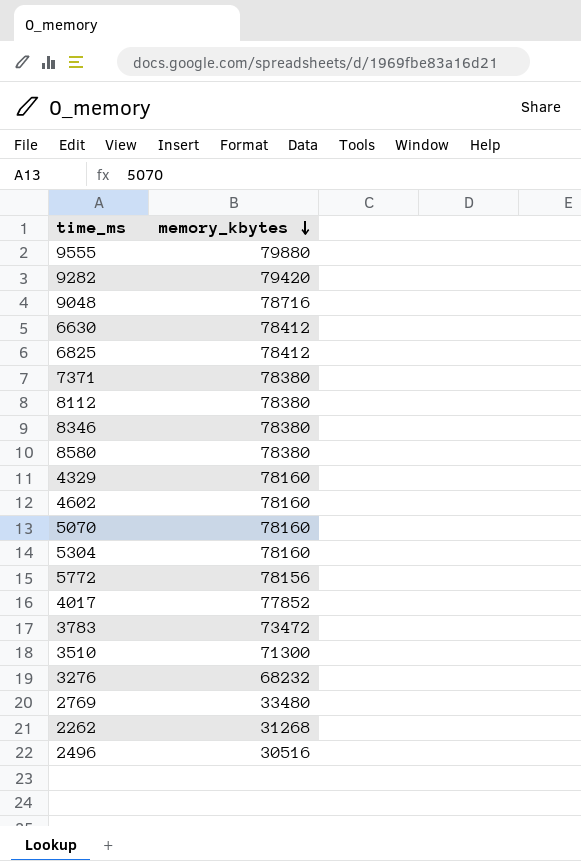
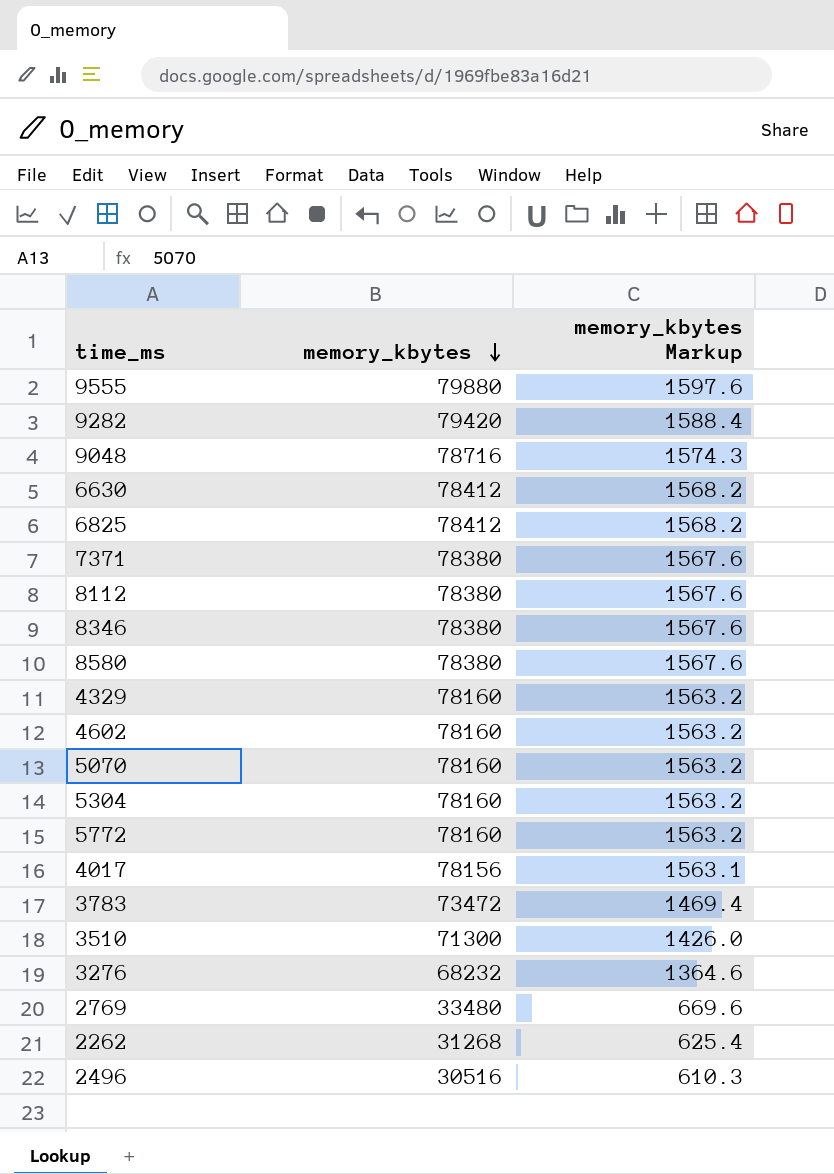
column memory_kbytes Markup | formula: none -> [memory_kbytes] * 0.02
5772 | memory_kbytes: 78156 -> 78160
4017 | memory_kbytes: 77852 -> 78156

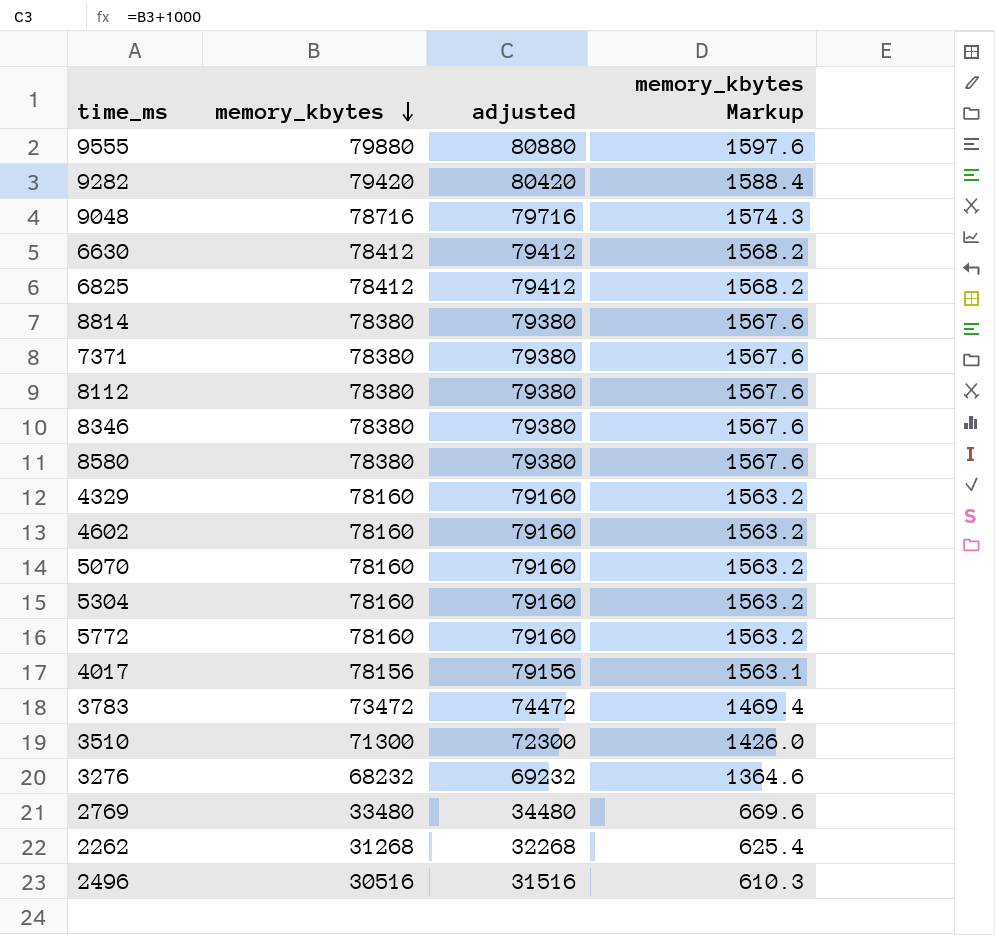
column adjusted | formula: none -> [memory_kbytes] + 1000
row 8814: none -> 78380 | 79380 | 1567.6

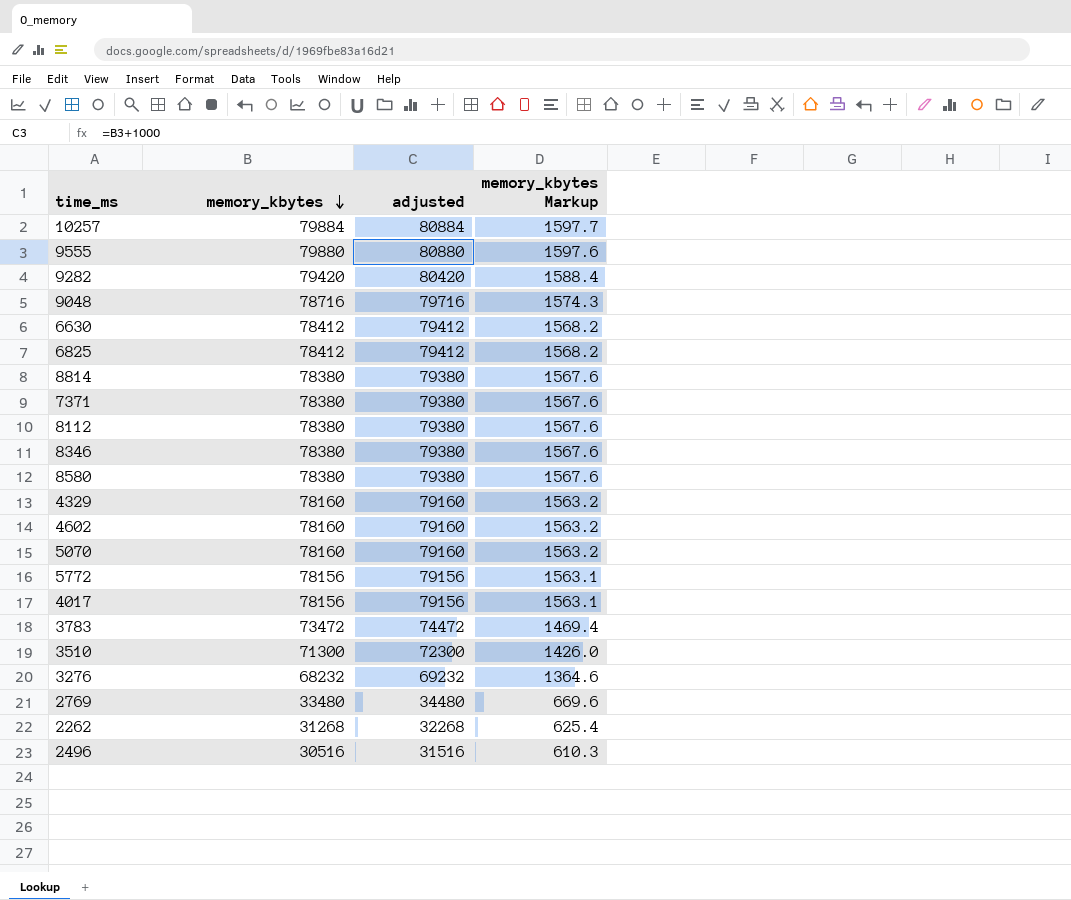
row 5304: 78160 | 79160 | 1563.2 -> none
row 10257: none -> 79884 | 80884 | 1597.7
5772 | memory_kbytes: 78160 -> 78156
5772 | adjusted: 79160 -> 79156
5772 | memory_kbytes Markup: 1563.2 -> 1563.1

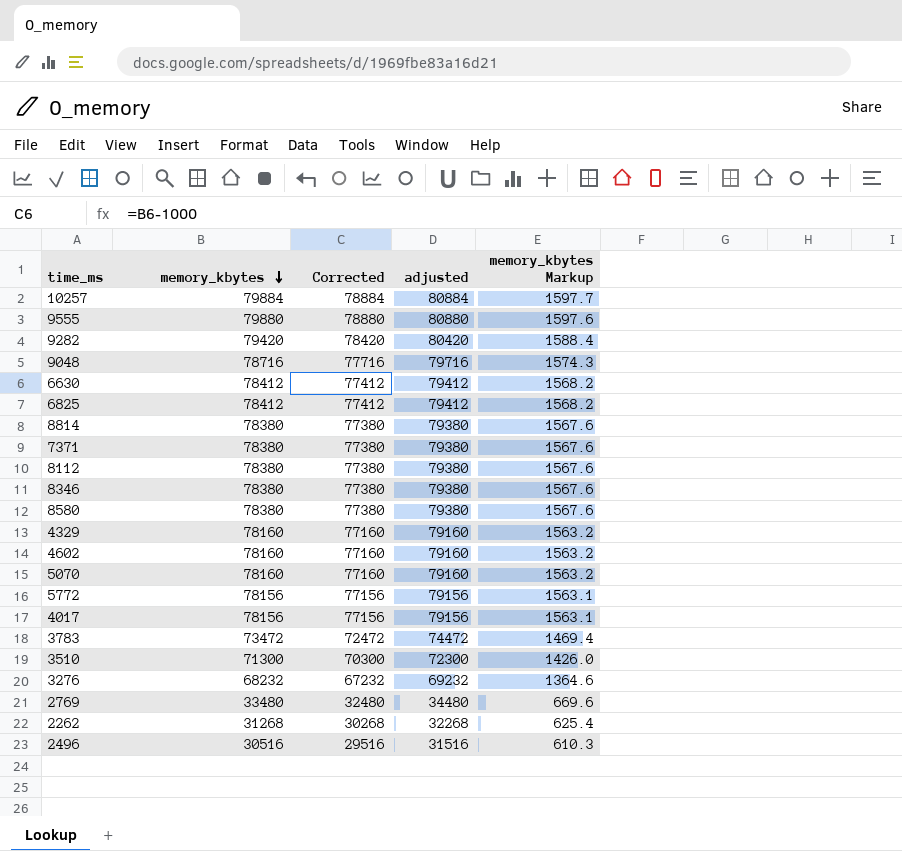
column Corrected | formula: none -> [memory_kbytes] - 1000

